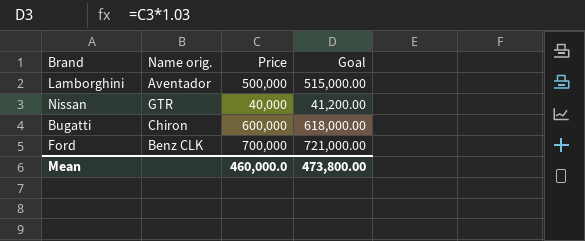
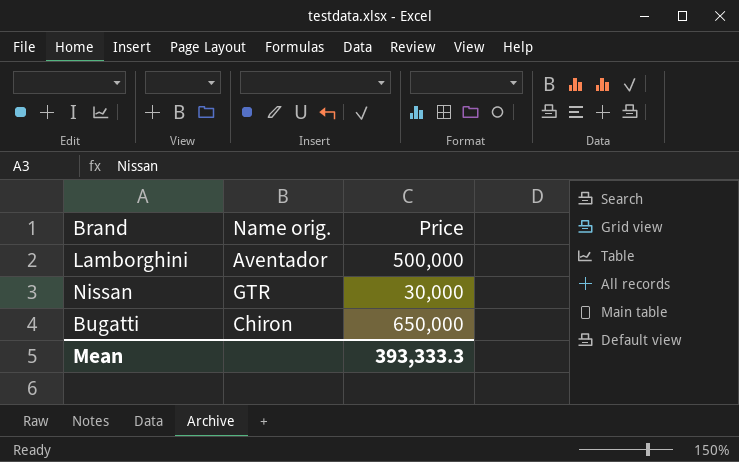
column Goal | formula: [Price] * 1.03 -> none
row Ford: Benz CLK | 700,000 | 721,000.00 -> none
Nissan | Price: 40,000 -> 30,000
Bugatti | Price: 600,000 -> 650,000
Mean | Price: 460,000.0 -> 393,333.3

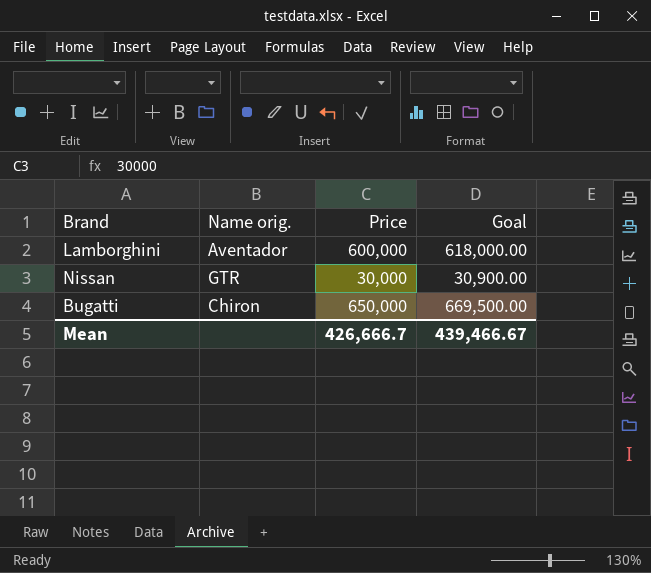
column Goal | formula: none -> [Price] * 1.03
Lamborghini | Price: 500,000 -> 600,000
Mean | Price: 393,333.3 -> 426,666.7

